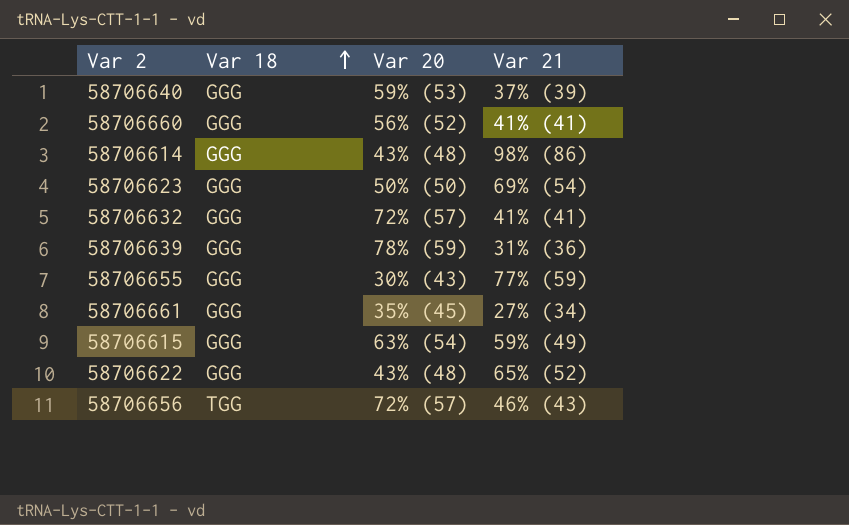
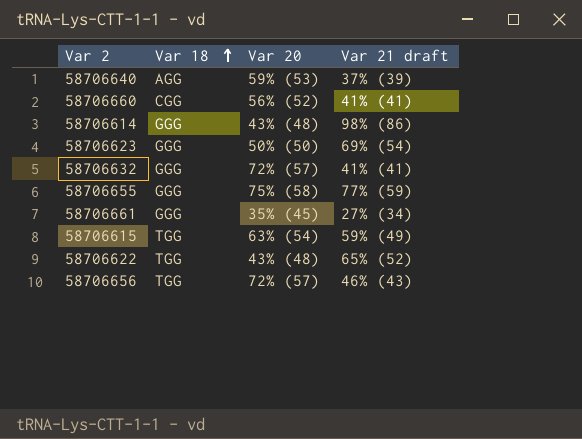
column name: Var 21 -> Var 21 draft
row 58706639: GGG | 78% (59) | 31% (36) -> none
58706640 | Var 18: GGG -> AGG
58706660 | Var 18: GGG -> CGG
58706655 | Var 20: 30% (43) -> 75% (58)
58706615 | Var 18: GGG -> TGG
58706622 | Var 18: GGG -> TGG

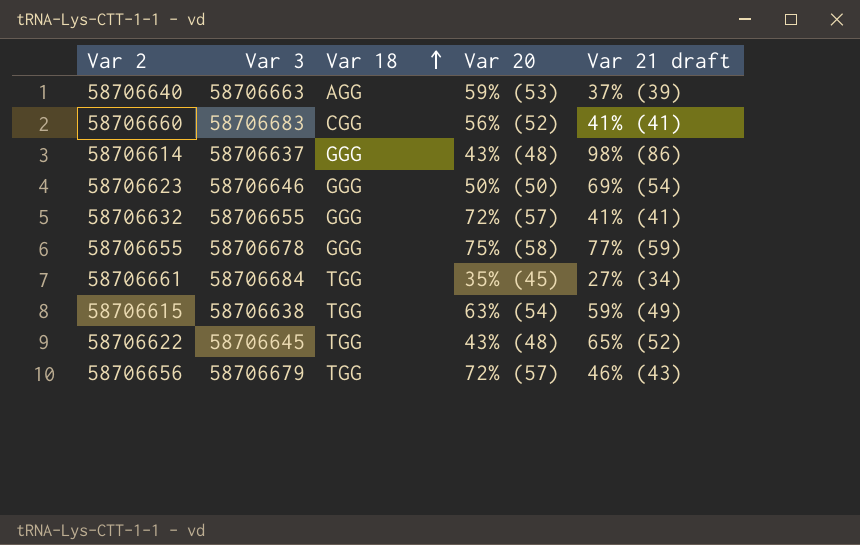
column Var 3 | position: none -> 2
58706661 | Var 18: GGG -> TGG

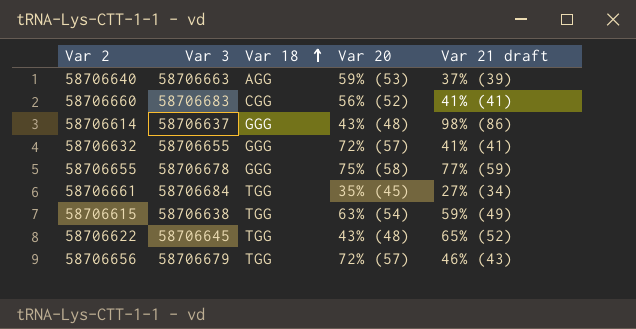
row 58706623: 58706646 | GGG | 50% (50) | 69% (54) -> none

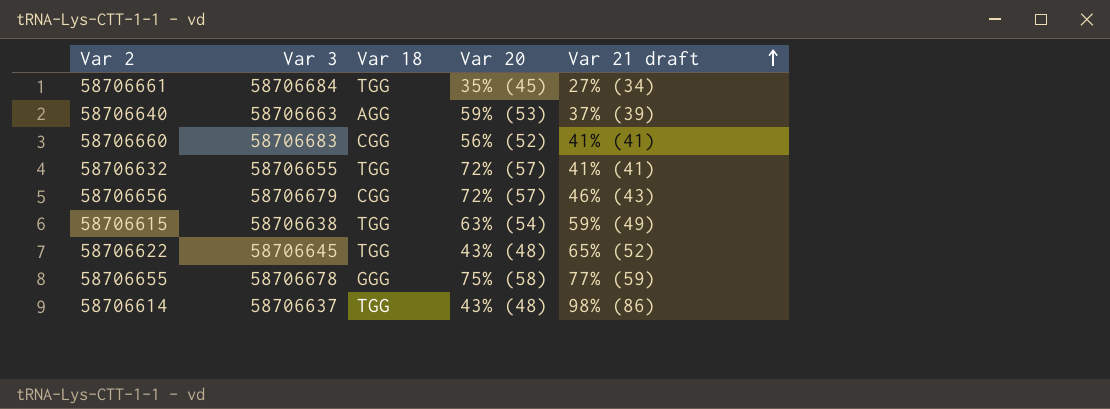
row order: Var 18 ascending -> Var 21 draft ascending
58706632 | Var 18: GGG -> TGG
58706656 | Var 18: TGG -> CGG
58706614 | Var 18: GGG -> TGG

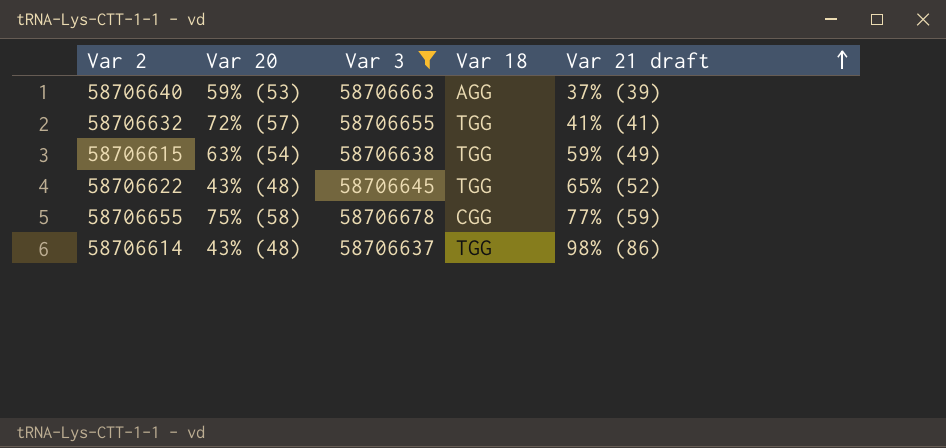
filter: none -> Var 3 <= 58706678
column Var 20 | position: 4 -> 2
58706655 | Var 18: GGG -> CGG

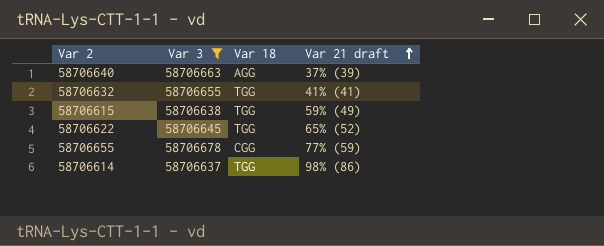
column Var 20 | position: 2 -> none

